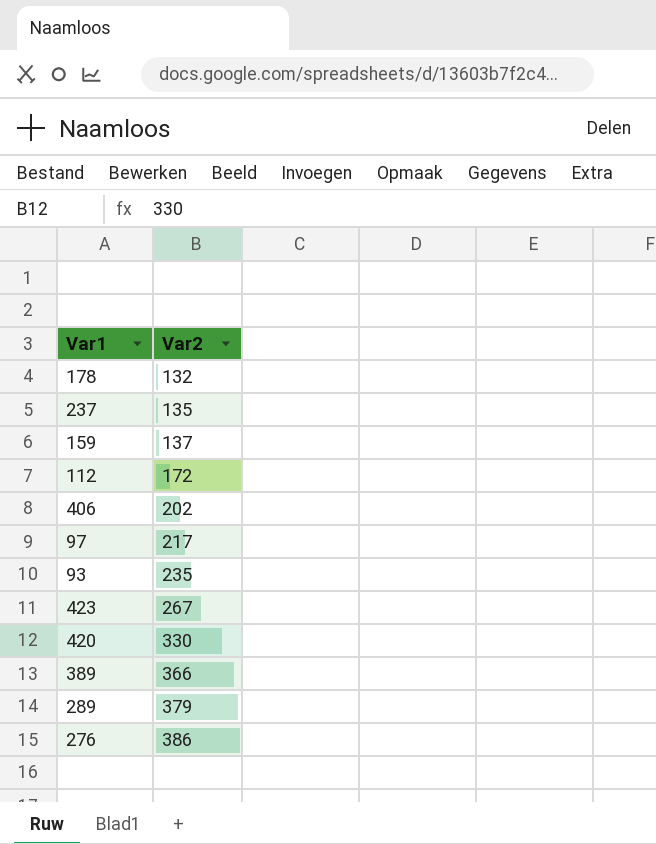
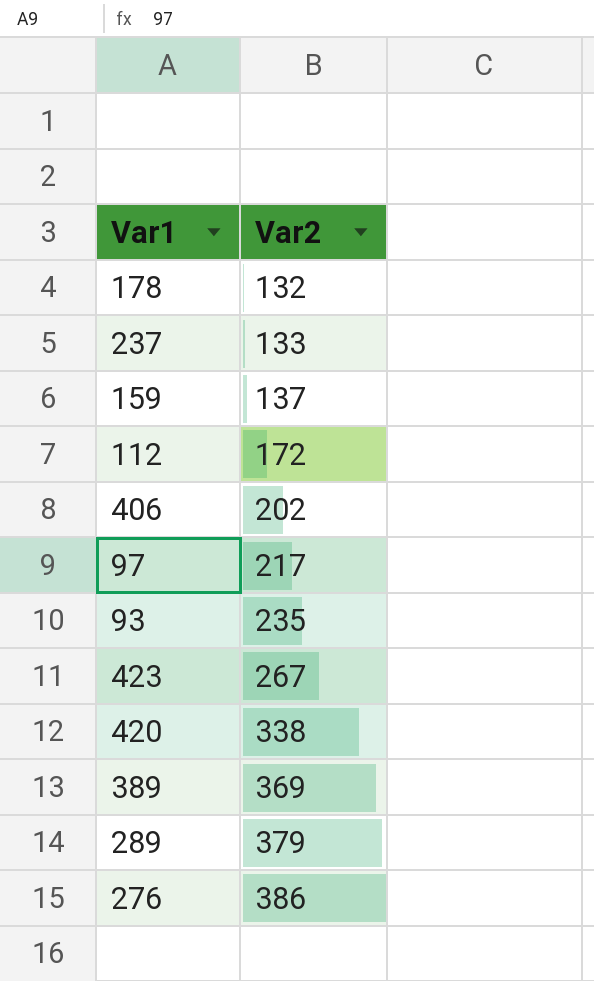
237 | Var2: 135 -> 133
420 | Var2: 330 -> 338
389 | Var2: 366 -> 369

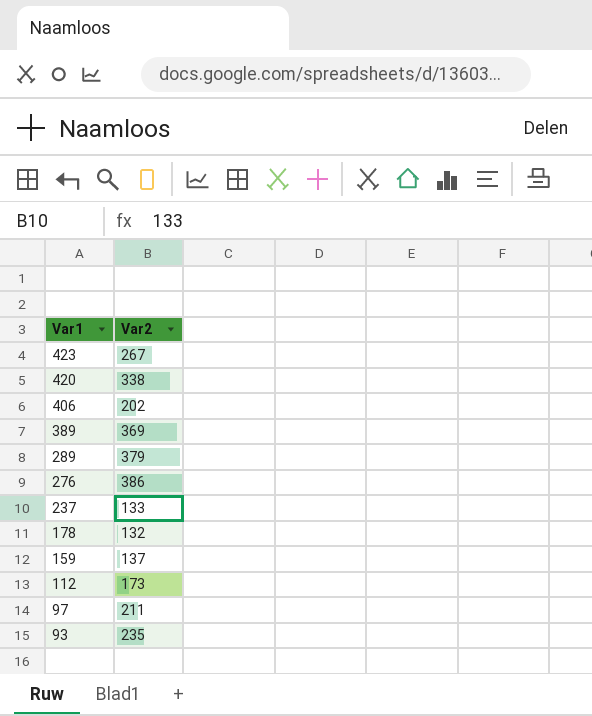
row order: Var2 ascending -> Var1 descending
112 | Var2: 172 -> 173
97 | Var2: 217 -> 211

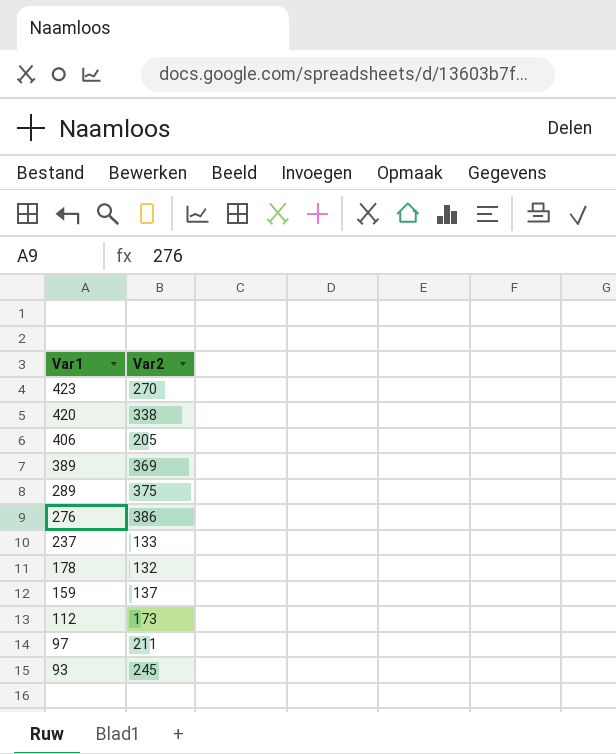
423 | Var2: 267 -> 270
406 | Var2: 202 -> 205
289 | Var2: 379 -> 375
93 | Var2: 235 -> 245

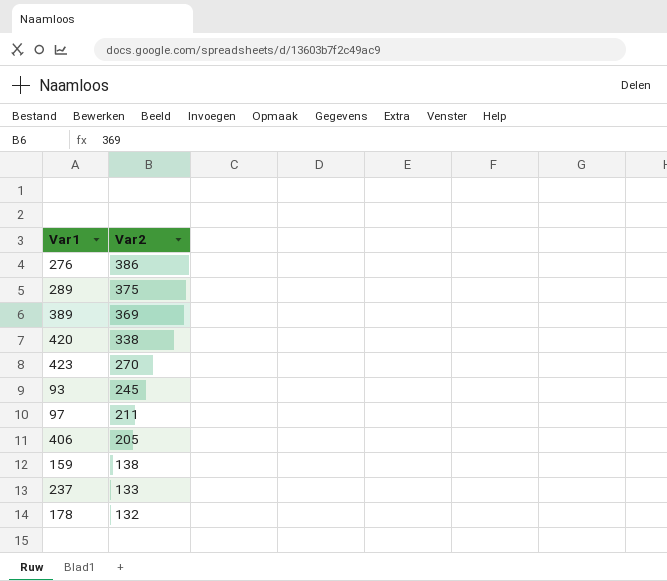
row order: Var1 descending -> Var2 descending
row 112: 173 -> none
159 | Var2: 137 -> 138

